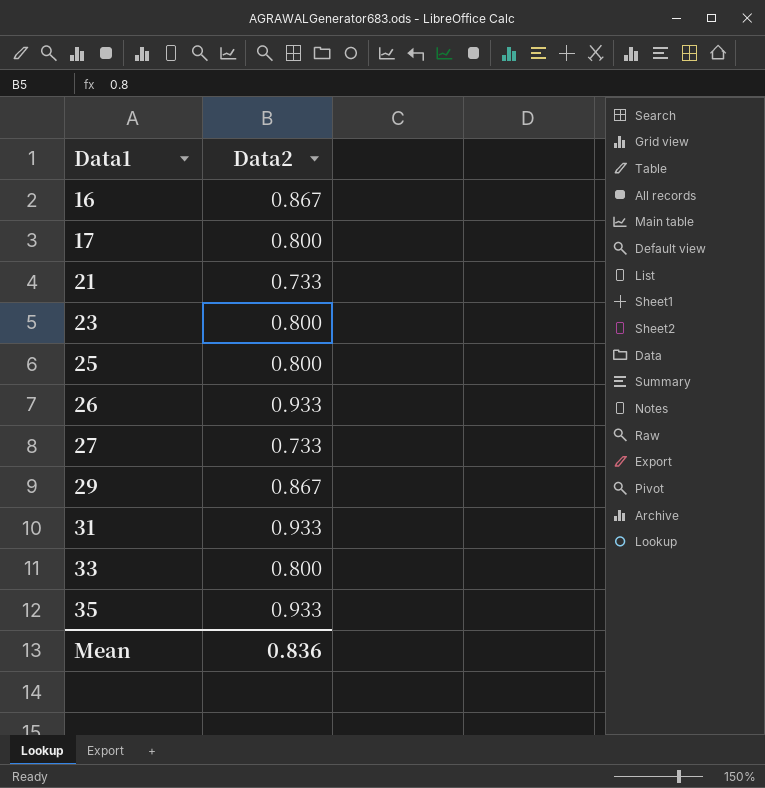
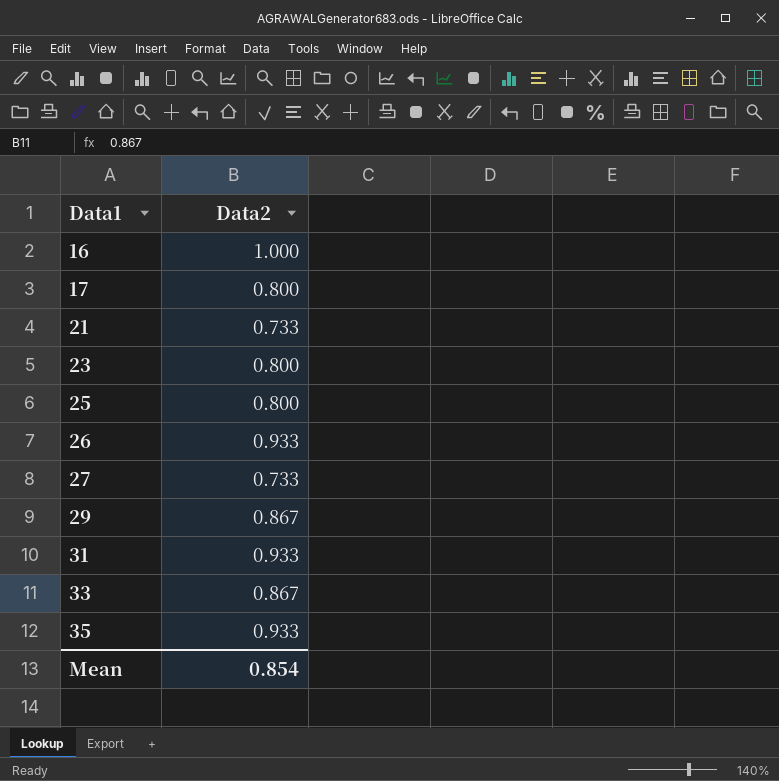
16 | Data2: 0.867 -> 1.000
33 | Data2: 0.800 -> 0.867
Mean | Data2: 0.836 -> 0.854

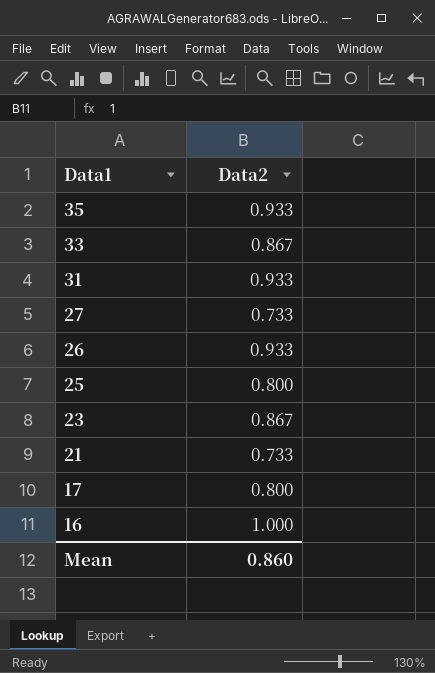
row order: Data1 ascending -> Data1 descending
row 29: 0.867 -> none
23 | Data2: 0.800 -> 0.867
Mean | Data2: 0.854 -> 0.860

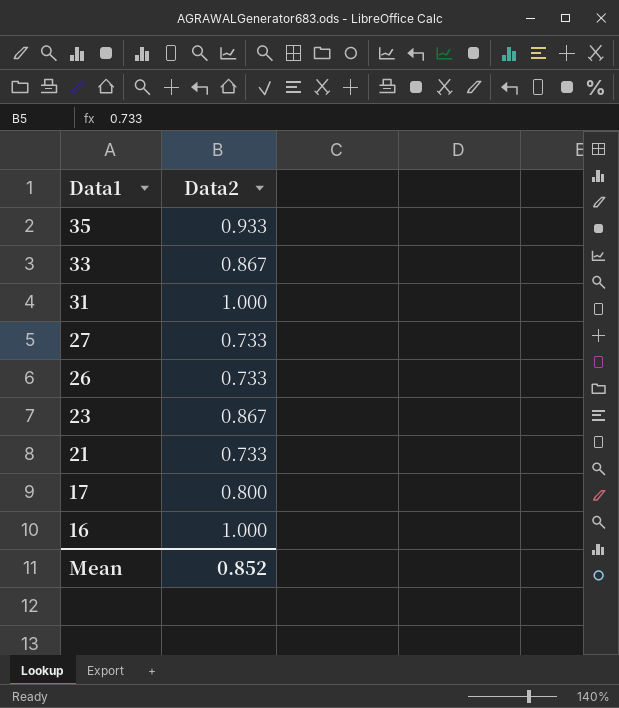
row 25: 0.800 -> none
31 | Data2: 0.933 -> 1.000
26 | Data2: 0.933 -> 0.733
Mean | Data2: 0.860 -> 0.852

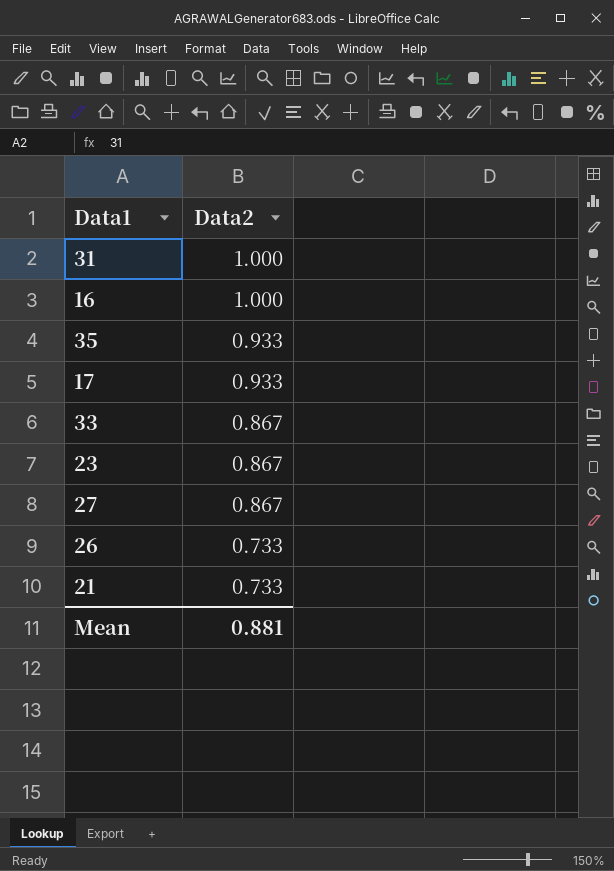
row order: Data1 descending -> Data2 descending
17 | Data2: 0.800 -> 0.933
27 | Data2: 0.733 -> 0.867
Mean | Data2: 0.852 -> 0.881

